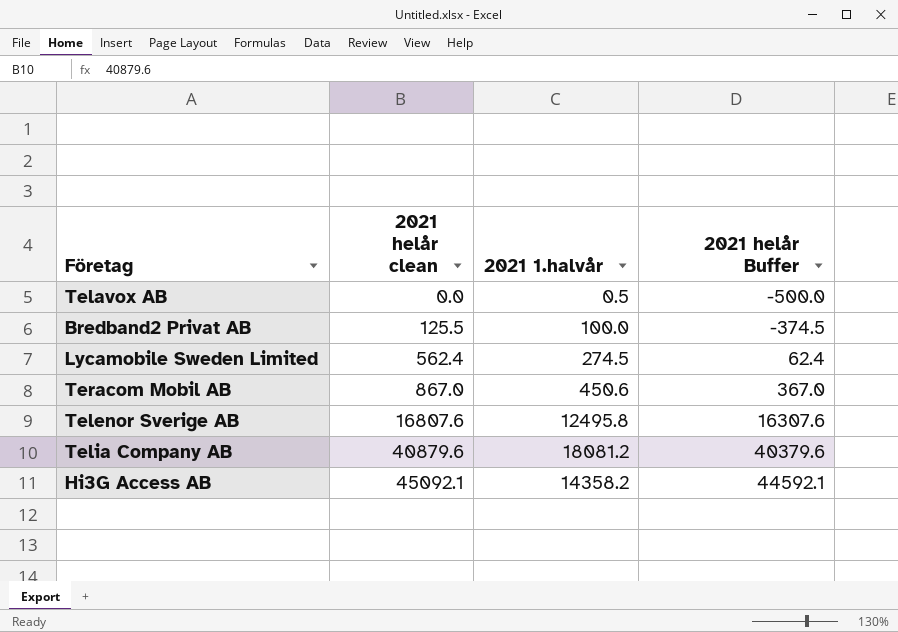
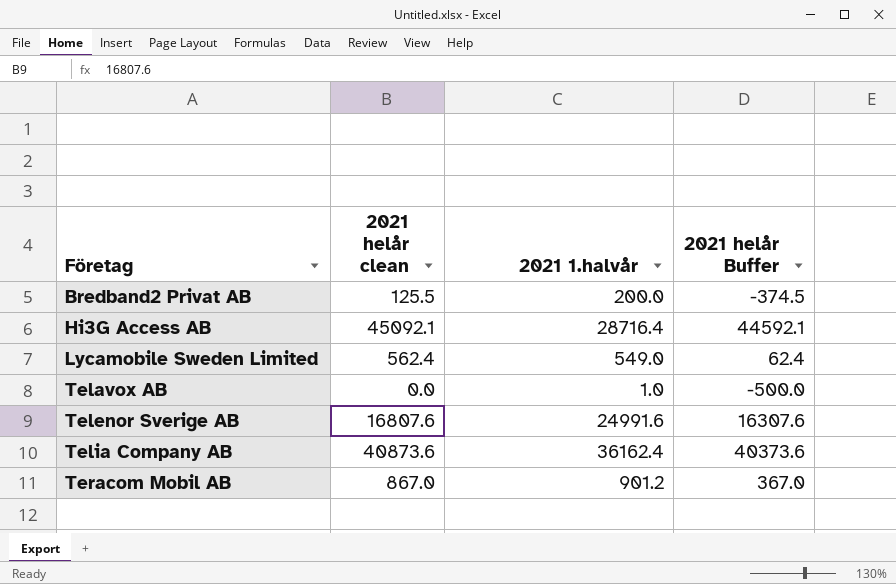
row order: 2021 helår clean ascending -> Företag ascending
Bredband2 Privat AB | 2021 1.halvår: 100.0 -> 200.0
Hi3G Access AB | 2021 1.halvår: 14358.2 -> 28716.4
Lycamobile Sweden Limited | 2021 1.halvår: 274.5 -> 549.0
Telavox AB | 2021 1.halvår: 0.5 -> 1.0
Telenor Sverige AB | 2021 1.halvår: 12495.8 -> 24991.6
Telia Company AB | 2021 helår clean: 40879.6 -> 40873.6
Telia Company AB | 2021 1.halvår: 18081.2 -> 36162.4
Telia Company AB | 2021 helår Buffer: 40379.6 -> 40373.6
Teracom Mobil AB | 2021 1.halvår: 450.6 -> 901.2

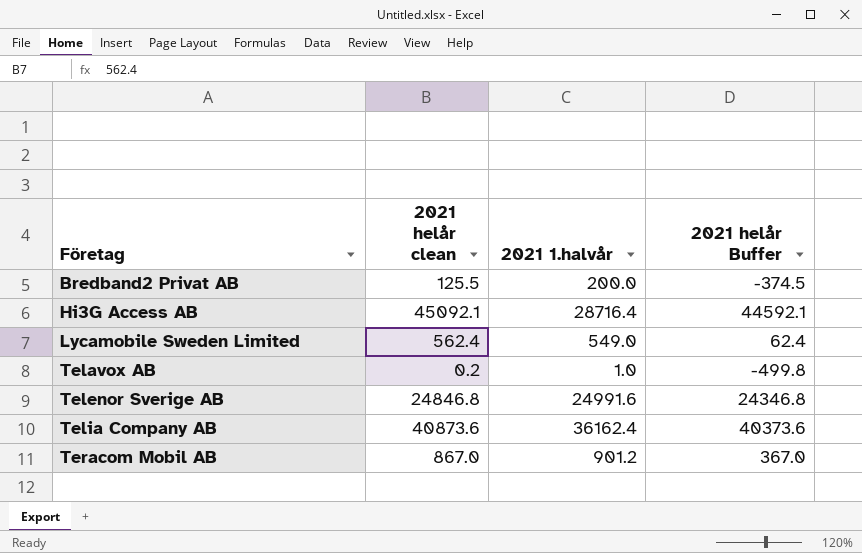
Telavox AB | 2021 helår clean: 0.0 -> 0.2
Telavox AB | 2021 helår Buffer: -500.0 -> -499.8
Telenor Sverige AB | 2021 helår clean: 16807.6 -> 24846.8
Telenor Sverige AB | 2021 helår Buffer: 16307.6 -> 24346.8

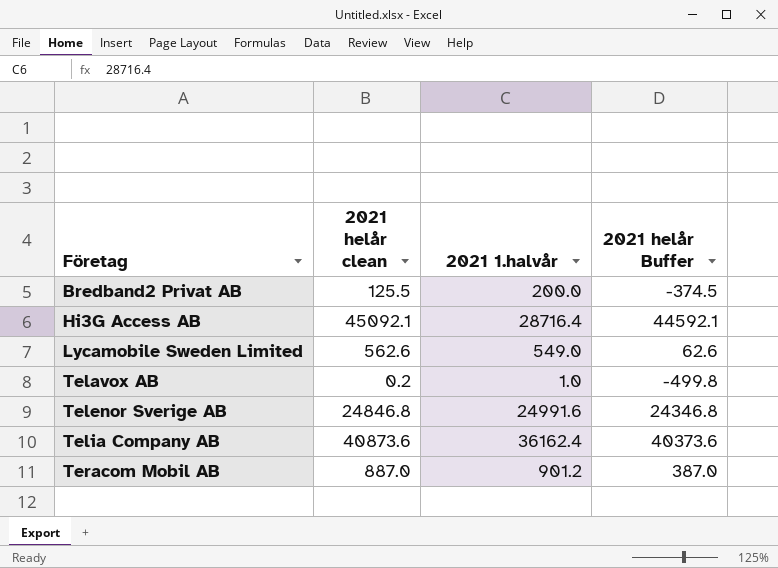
Lycamobile Sweden Limited | 2021 helår clean: 562.4 -> 562.6
Lycamobile Sweden Limited | 2021 helår Buffer: 62.4 -> 62.6
Teracom Mobil AB | 2021 helår clean: 867.0 -> 887.0
Teracom Mobil AB | 2021 helår Buffer: 367.0 -> 387.0

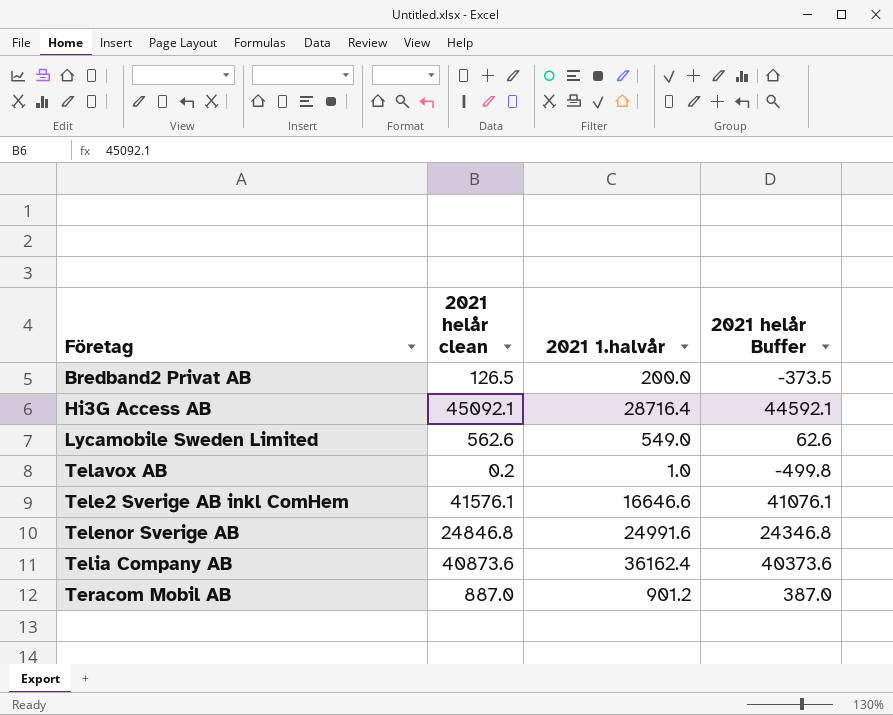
Bredband2 Privat AB | 2021 helår clean: 125.5 -> 126.5
Bredband2 Privat AB | 2021 helår Buffer: -374.5 -> -373.5
row Tele2 Sverige AB inkl ComHem: none -> 41576.1 | 16646.6 | 41076.1

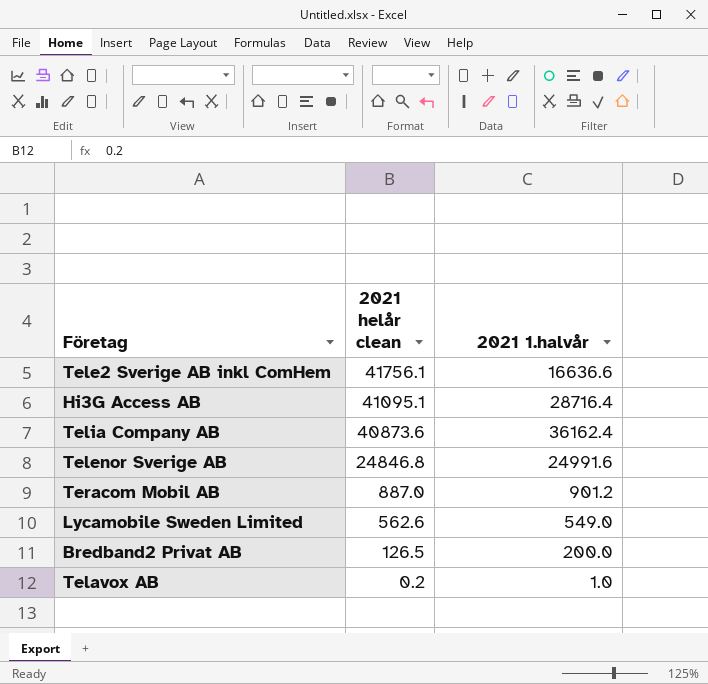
row order: Företag ascending -> 2021 helår clean descending
column 2021 helår Buffer | formula: [2021 helår clean] - 500 -> none
Tele2 Sverige AB inkl ComHem | 2021 helår clean: 41576.1 -> 41756.1
Tele2 Sverige AB inkl ComHem | 2021 1.halvår: 16646.6 -> 16636.6
Hi3G Access AB | 2021 helår clean: 45092.1 -> 41095.1

